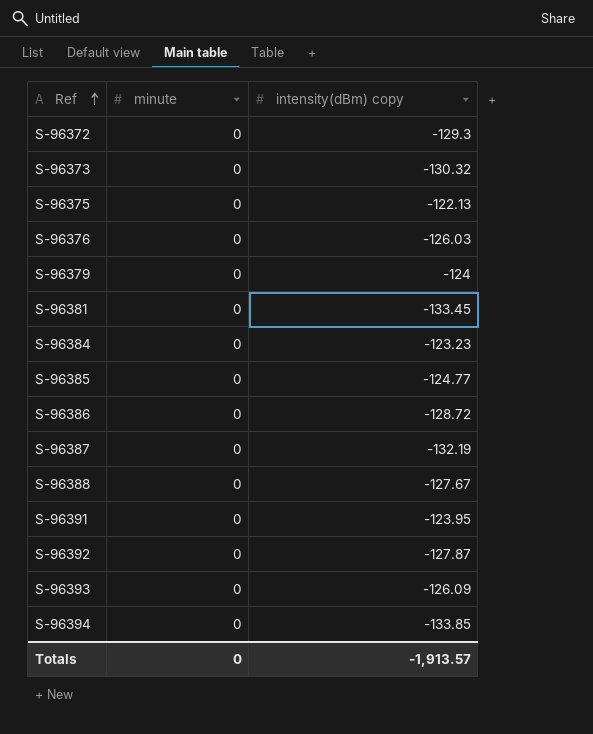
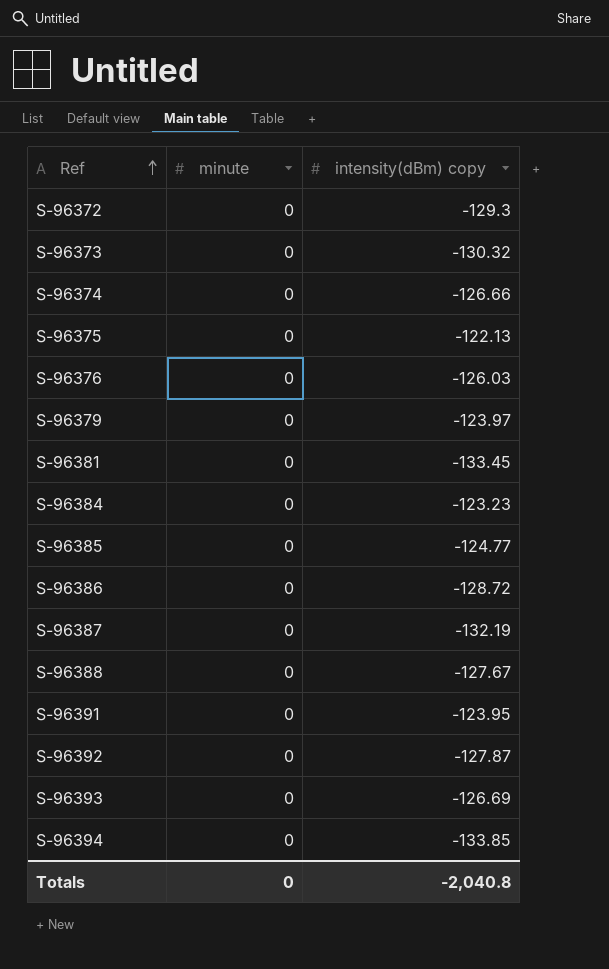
row S-96374: none -> 0 | -126.66
S-96379 | intensity(dBm) copy: -124 -> -123.97
S-96393 | intensity(dBm) copy: -126.09 -> -126.69
Totals | intensity(dBm) copy: -1,913.57 -> -2,040.8

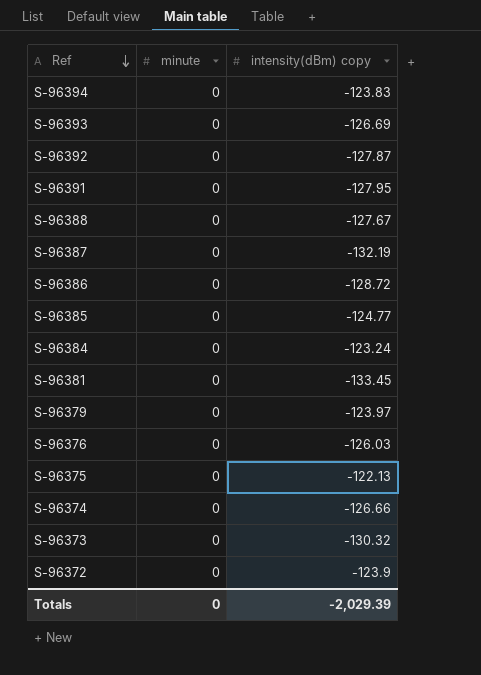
row order: Ref ascending -> Ref descending
S-96394 | intensity(dBm) copy: -133.85 -> -123.83
S-96391 | intensity(dBm) copy: -123.95 -> -127.95
S-96384 | intensity(dBm) copy: -123.23 -> -123.24
S-96372 | intensity(dBm) copy: -129.3 -> -123.9
Totals | intensity(dBm) copy: -2,040.8 -> -2,029.39

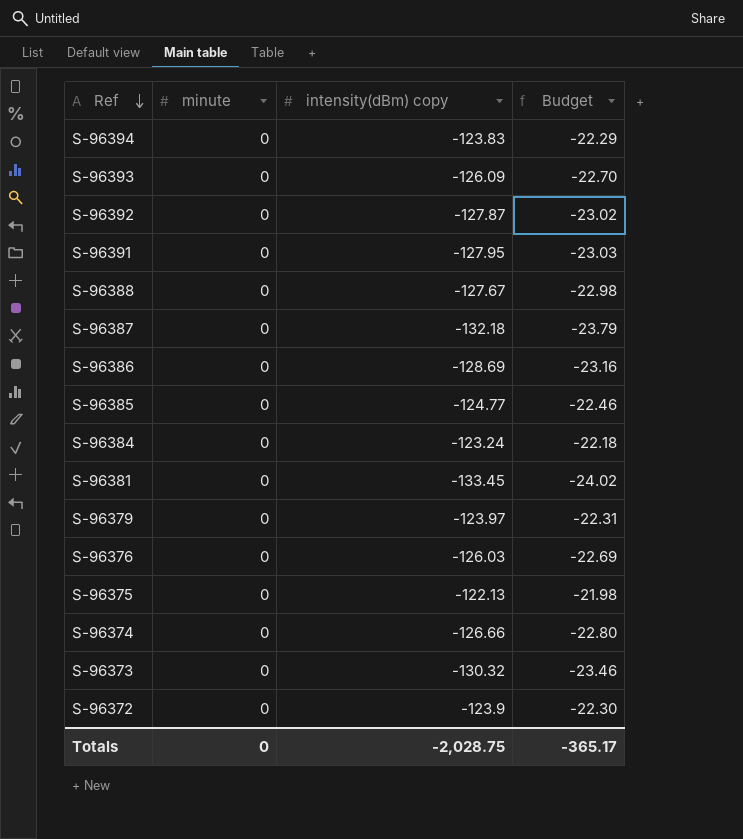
column Budget | formula: none -> [intensity(dBm) copy] * 0.18
S-96393 | intensity(dBm) copy: -126.69 -> -126.09
S-96387 | intensity(dBm) copy: -132.19 -> -132.18
S-96386 | intensity(dBm) copy: -128.72 -> -128.69
Totals | intensity(dBm) copy: -2,029.39 -> -2,028.75

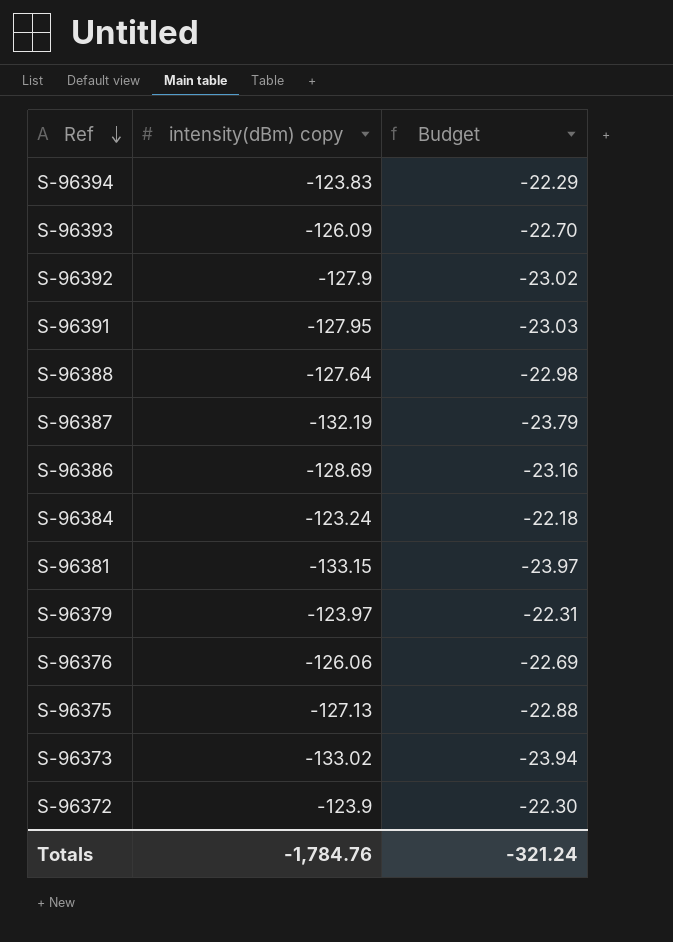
column minute | position: 2 -> none
row S-96385: 0 | -124.77 | -22.46 -> none
row S-96374: 0 | -126.66 | -22.80 -> none
S-96392 | intensity(dBm) copy: -127.87 -> -127.9
S-96388 | intensity(dBm) copy: -127.67 -> -127.64
S-96387 | intensity(dBm) copy: -132.18 -> -132.19
S-96381 | intensity(dBm) copy: -133.45 -> -133.15
S-96381 | Budget: -24.02 -> -23.97
S-96376 | intensity(dBm) copy: -126.03 -> -126.06
S-96375 | intensity(dBm) copy: -122.13 -> -127.13
S-96375 | Budget: -21.98 -> -22.88
S-96373 | intensity(dBm) copy: -130.32 -> -133.02
S-96373 | Budget: -23.46 -> -23.94
Totals | intensity(dBm) copy: -2,028.75 -> -1,784.76
Totals | Budget: -365.17 -> -321.24

